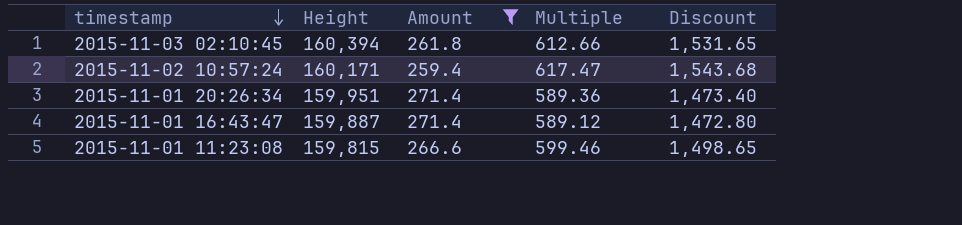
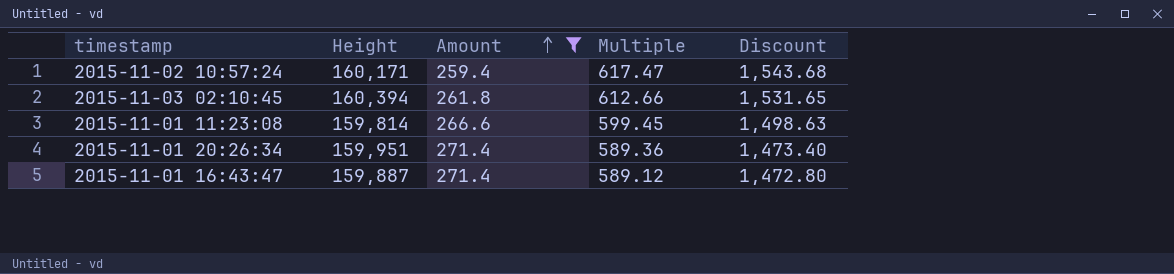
row order: timestamp descending -> Amount ascending
2015-11-01 11:23:08 | Height: 159,815 -> 159,814
2015-11-01 11:23:08 | Multiple: 599.46 -> 599.45
2015-11-01 11:23:08 | Discount: 1,498.65 -> 1,498.63

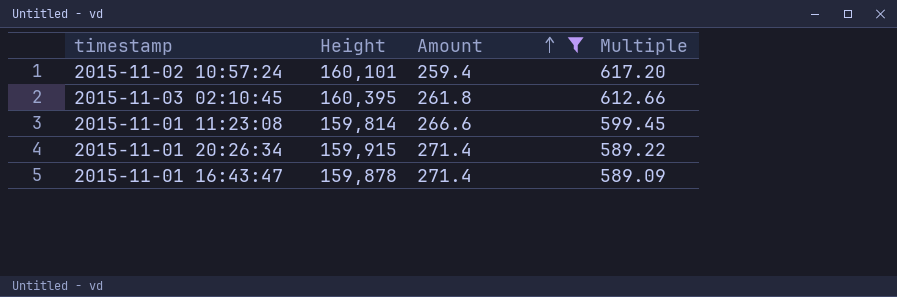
column Discount | formula: [Multiple] * 2.5 -> none
2015-11-02 10:57:24 | Height: 160,171 -> 160,101
2015-11-02 10:57:24 | Multiple: 617.47 -> 617.20
2015-11-03 02:10:45 | Height: 160,394 -> 160,395
2015-11-01 20:26:34 | Height: 159,951 -> 159,915
2015-11-01 20:26:34 | Multiple: 589.36 -> 589.22
2015-11-01 16:43:47 | Height: 159,887 -> 159,878
2015-11-01 16:43:47 | Multiple: 589.12 -> 589.09

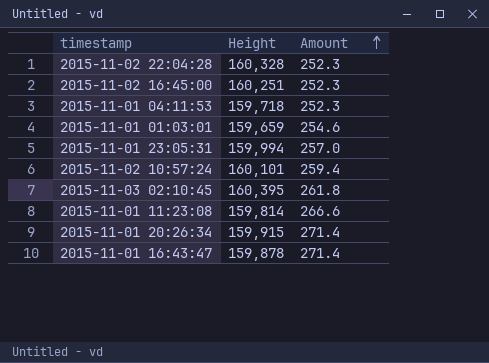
filter: Amount >= 259.4 -> none
column Multiple | formula: [Height] / [Amount] -> none

